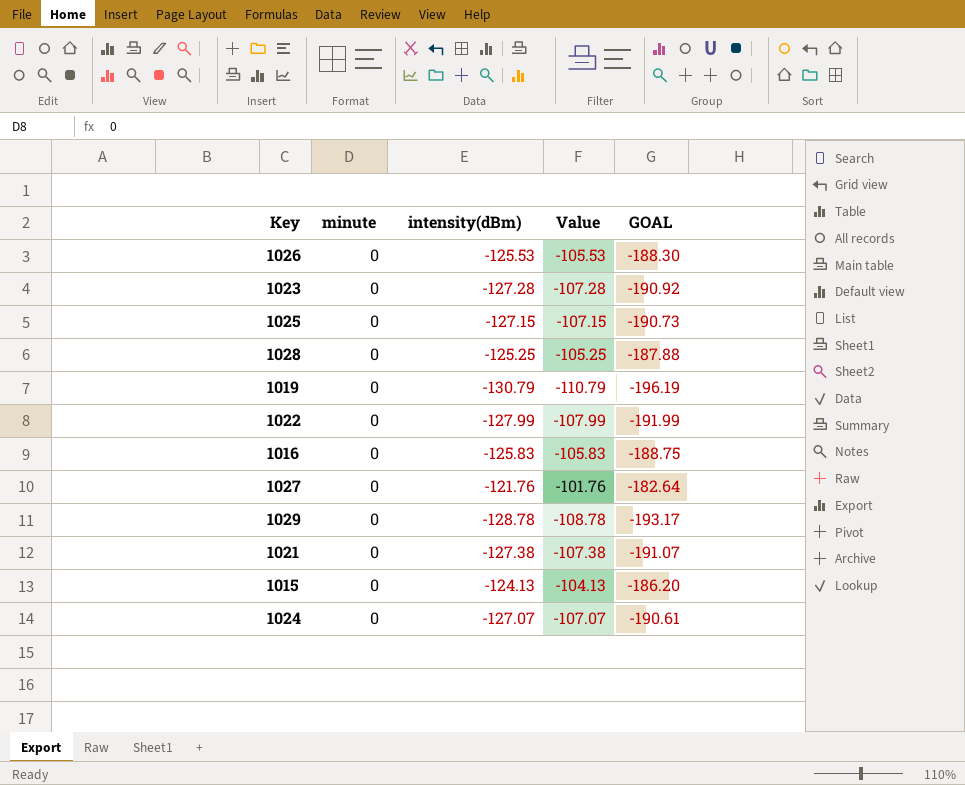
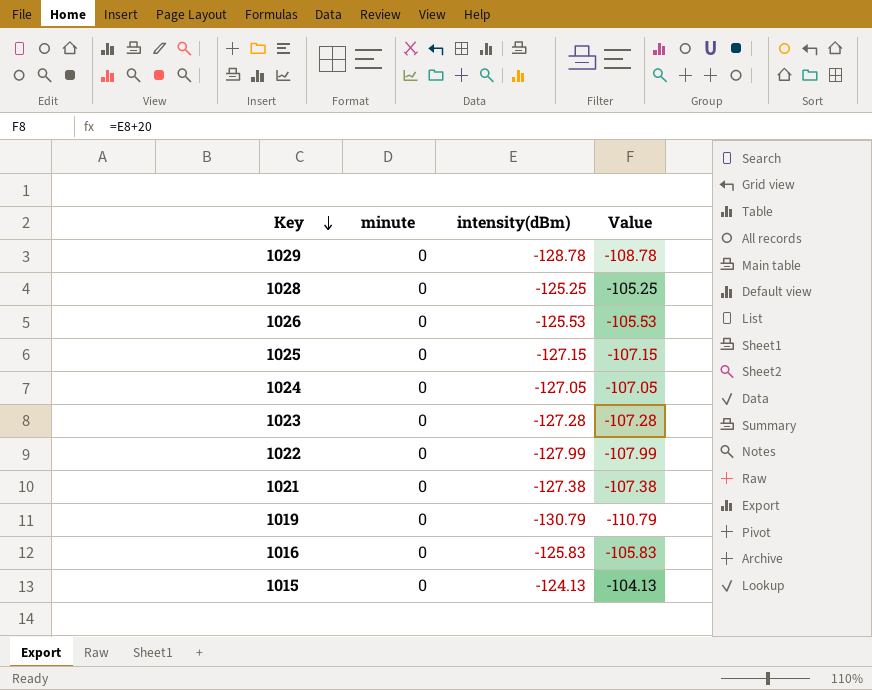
row order: none -> Key descending
column GOAL | formula: [intensity(dBm)] * 1.5 -> none
row 1027: 0 | -121.76 | -101.76 | -182.64 -> none
1024 | intensity(dBm): -127.07 -> -127.05
1024 | Value: -107.07 -> -107.05

